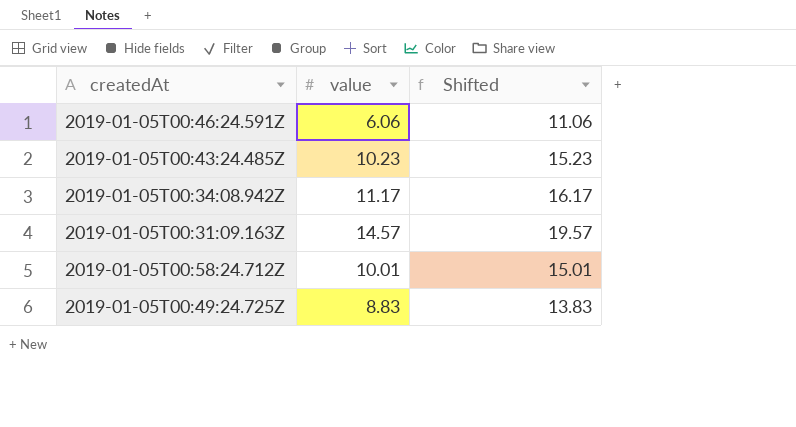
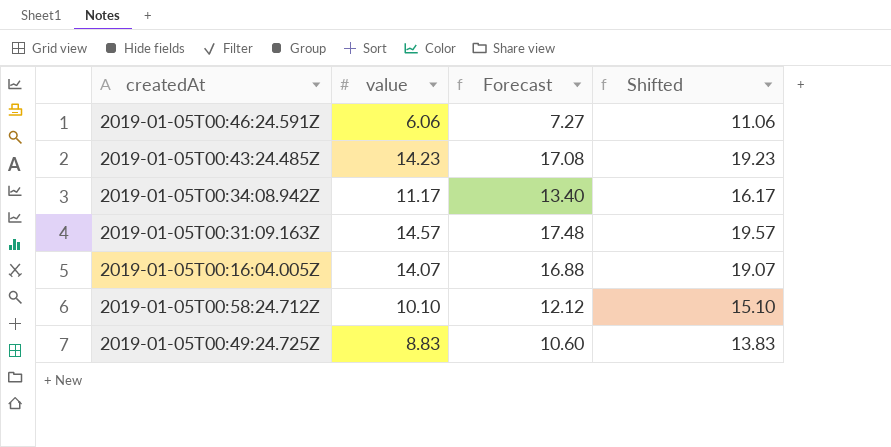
column Forecast | formula: none -> [value] * 1.2
2019-01-05T00:43:24.485Z | value: 10.23 -> 14.23
2019-01-05T00:43:24.485Z | Shifted: 15.23 -> 19.23
row 2019-01-05T00:16:04.005Z: none -> 14.07 | 16.88 | 19.07
2019-01-05T00:58:24.712Z | value: 10.01 -> 10.10
2019-01-05T00:58:24.712Z | Shifted: 15.01 -> 15.10

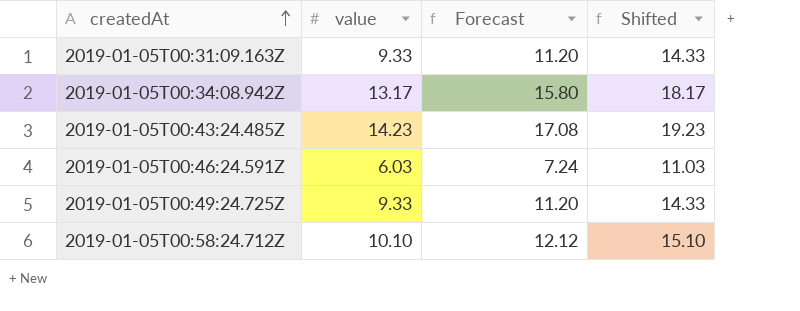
row order: none -> createdAt ascending
row 2019-01-05T00:16:04.005Z: 14.07 | 16.88 | 19.07 -> none
2019-01-05T00:31:09.163Z | value: 14.57 -> 9.33
2019-01-05T00:31:09.163Z | Forecast: 17.48 -> 11.20
2019-01-05T00:31:09.163Z | Shifted: 19.57 -> 14.33
2019-01-05T00:34:08.942Z | value: 11.17 -> 13.17
2019-01-05T00:34:08.942Z | Forecast: 13.40 -> 15.80
2019-01-05T00:34:08.942Z | Shifted: 16.17 -> 18.17
2019-01-05T00:46:24.591Z | value: 6.06 -> 6.03
2019-01-05T00:46:24.591Z | Forecast: 7.27 -> 7.24
2019-01-05T00:46:24.591Z | Shifted: 11.06 -> 11.03
2019-01-05T00:49:24.725Z | value: 8.83 -> 9.33
2019-01-05T00:49:24.725Z | Forecast: 10.60 -> 11.20
2019-01-05T00:49:24.725Z | Shifted: 13.83 -> 14.33

